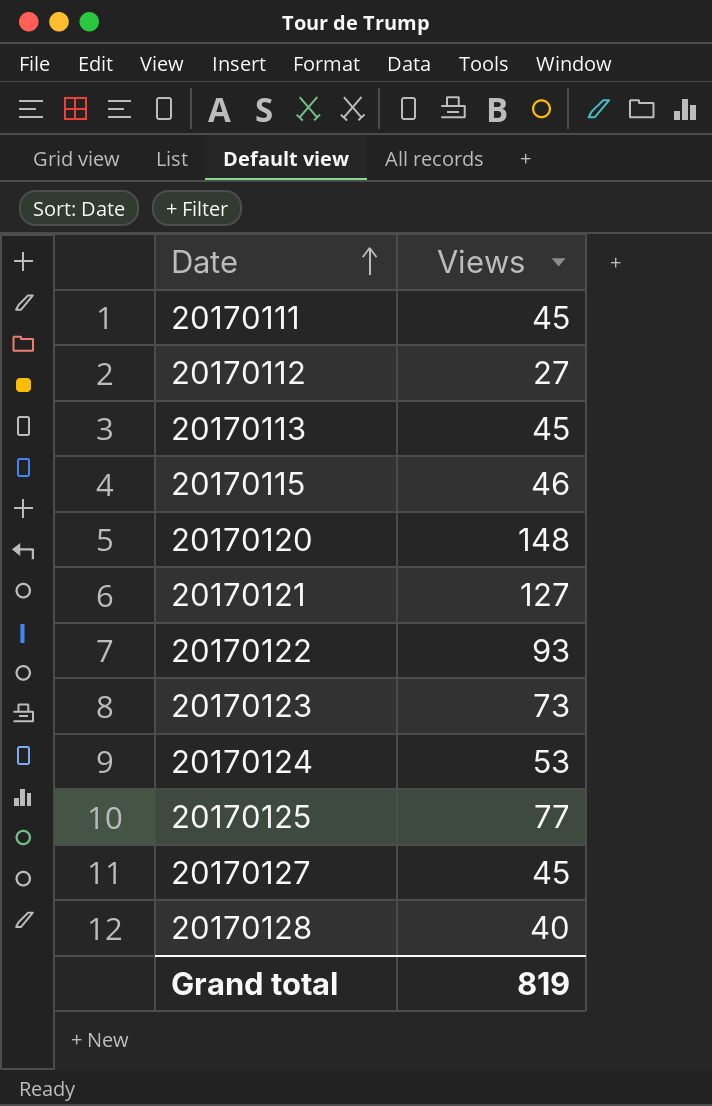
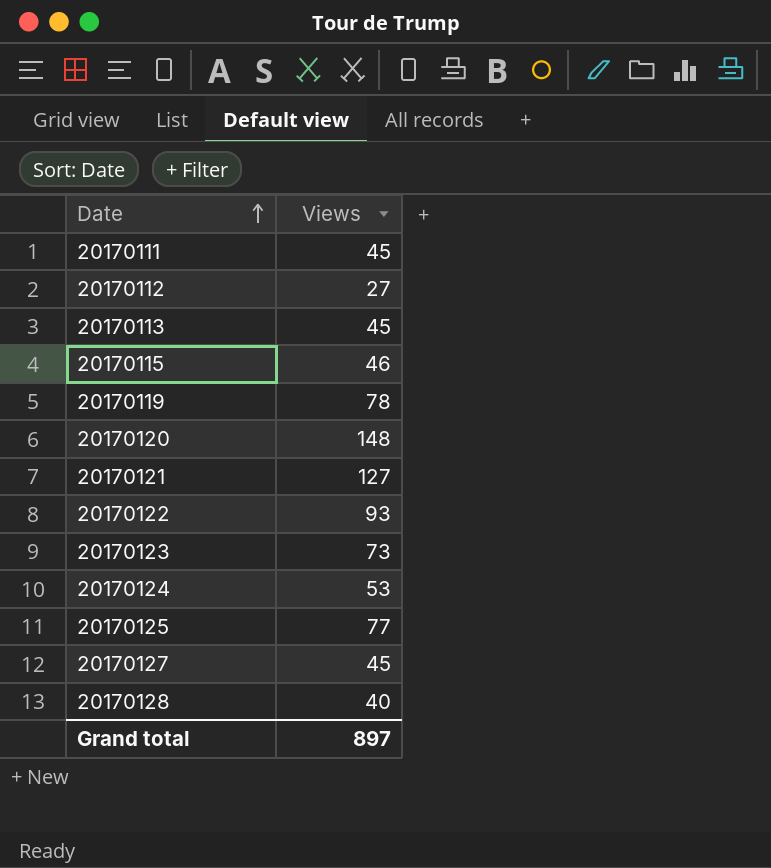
row 20170119: none -> 78
Grand total | Views: 819 -> 897

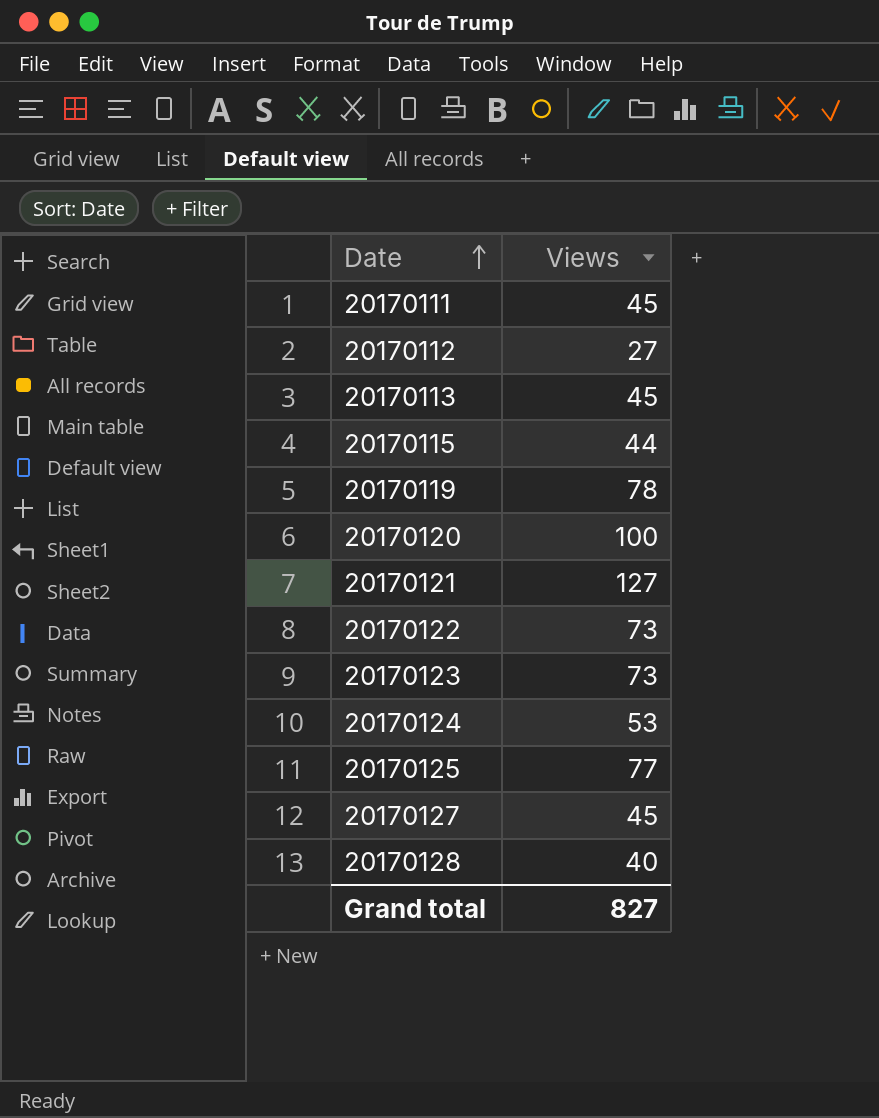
20170115 | Views: 46 -> 44
20170120 | Views: 148 -> 100
20170122 | Views: 93 -> 73
Grand total | Views: 897 -> 827

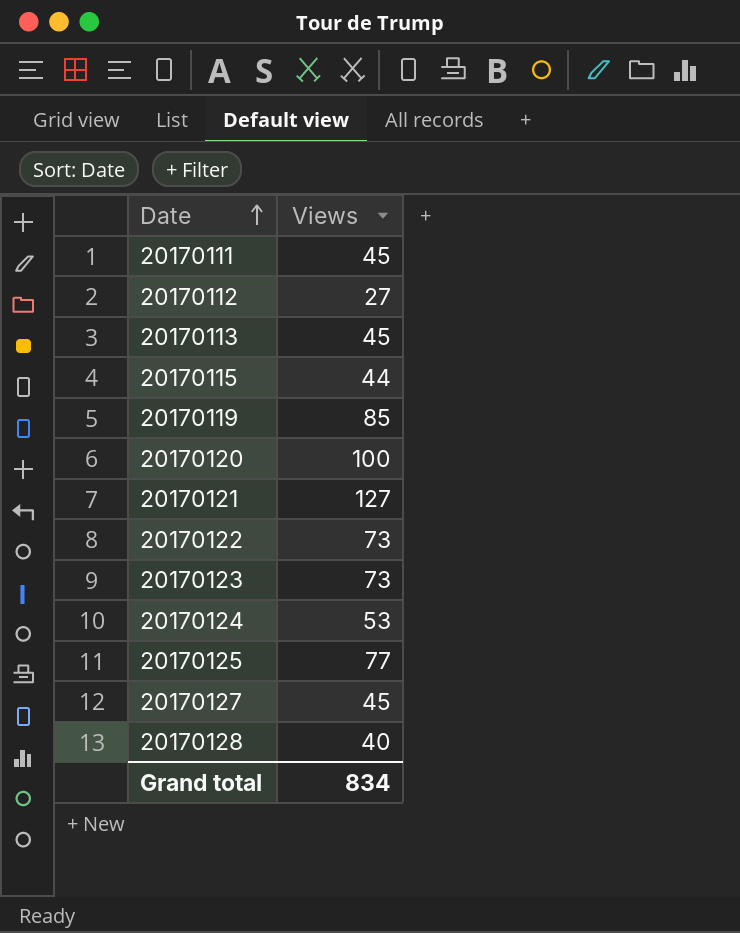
20170119 | Views: 78 -> 85
Grand total | Views: 827 -> 834

